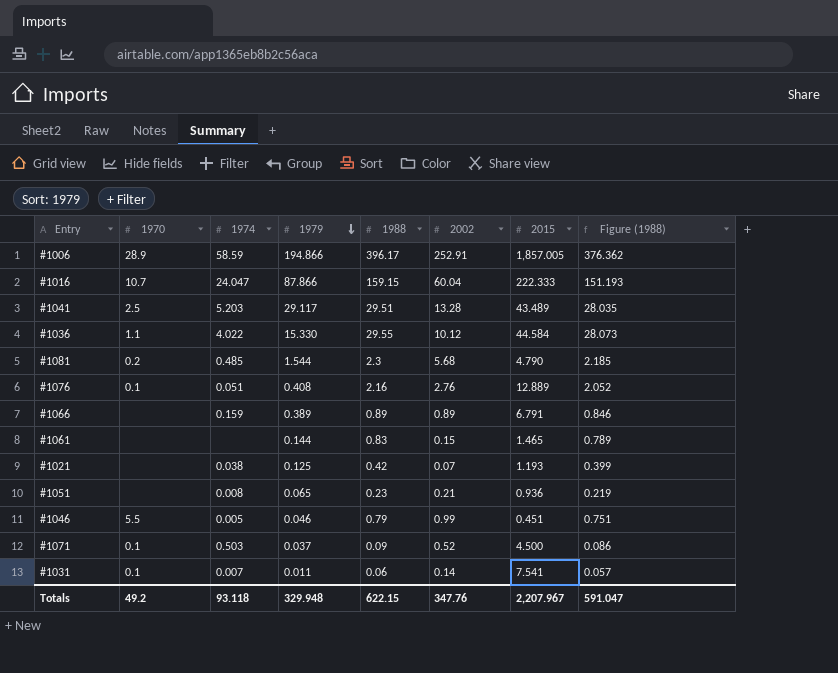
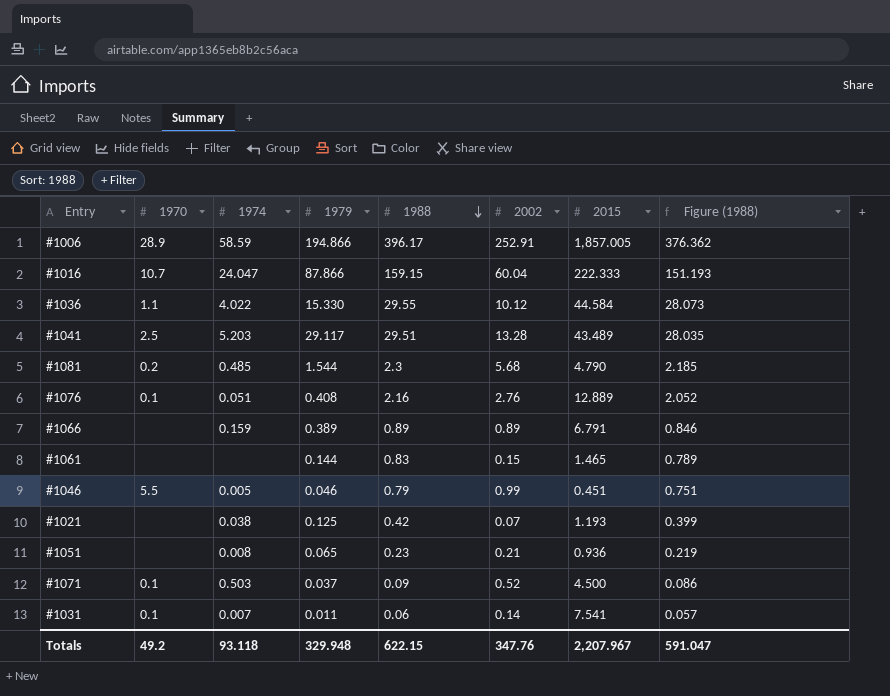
row order: 1979 descending -> 1988 descending

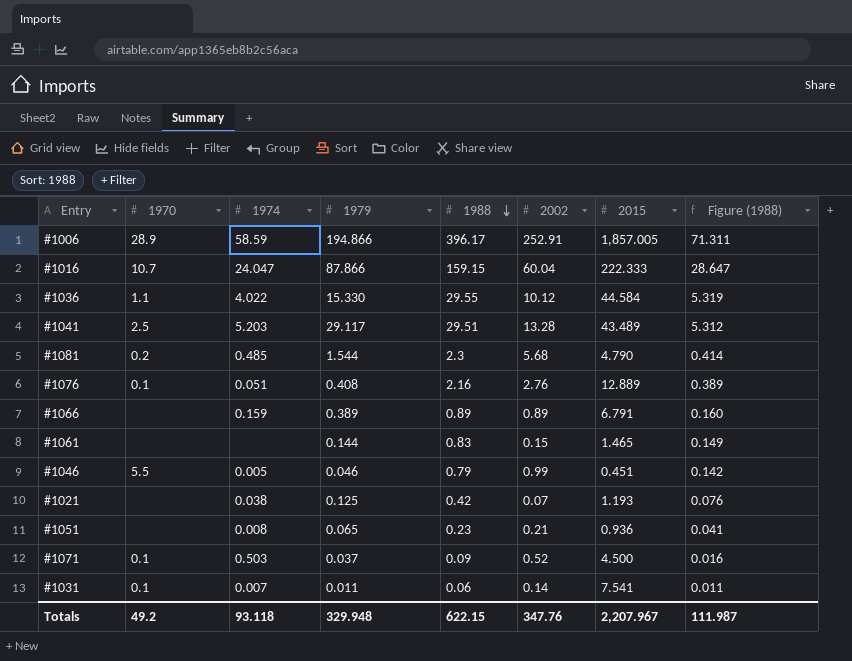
column Figure (1988) | formula: [1988] * 0.95 -> [1988] * 0.18
Totals | Figure (1988): 591.047 -> 111.987

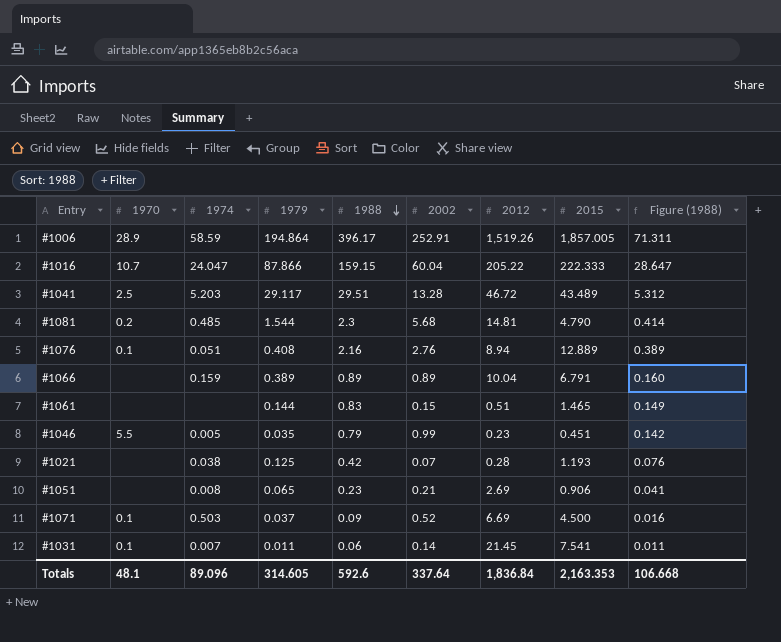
column 2012 | position: none -> 7
row #1036: 1.1 | 4.022 | 15.330 | 29.55 | 10.12 | 44.584 | 5.319 -> none
#1006 | 1979: 194.866 -> 194.864
#1046 | 1979: 0.046 -> 0.035
#1051 | 2015: 0.936 -> 0.906
Totals | 1970: 49.2 -> 48.1
Totals | 1974: 93.118 -> 89.096
Totals | 1979: 329.948 -> 314.605
Totals | 1988: 622.15 -> 592.6
Totals | 2002: 347.76 -> 337.64
Totals | 2015: 2,207.967 -> 2,163.353
Totals | Figure (1988): 111.987 -> 106.668

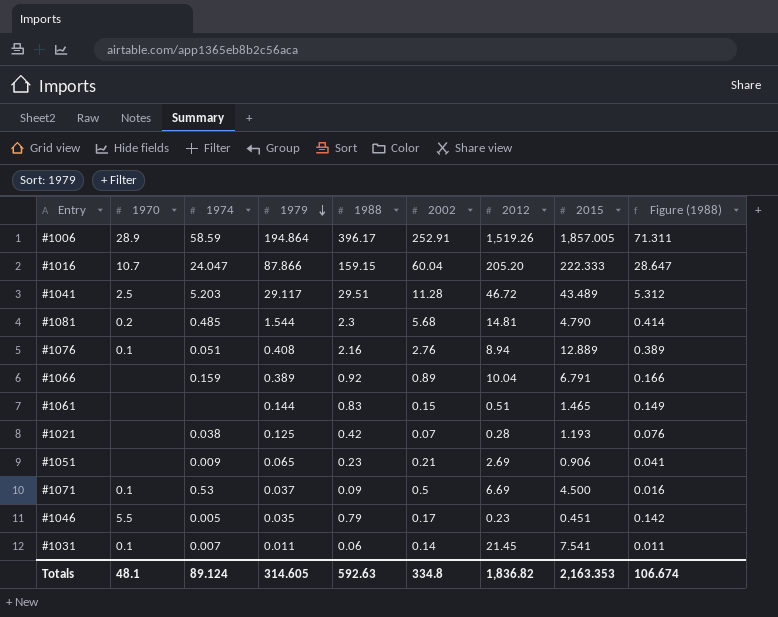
row order: 1988 descending -> 1979 descending
#1016 | 2012: 205.22 -> 205.20
#1041 | 2002: 13.28 -> 11.28
#1066 | 1988: 0.89 -> 0.92
#1066 | Figure (1988): 0.160 -> 0.166
#1051 | 1974: 0.008 -> 0.009
#1071 | 1974: 0.503 -> 0.53
#1071 | 2002: 0.52 -> 0.5
#1046 | 2002: 0.99 -> 0.17
Totals | 1974: 89.096 -> 89.124
Totals | 1988: 592.6 -> 592.63
Totals | 2002: 337.64 -> 334.8
Totals | 2012: 1,836.84 -> 1,836.82
Totals | Figure (1988): 106.668 -> 106.674

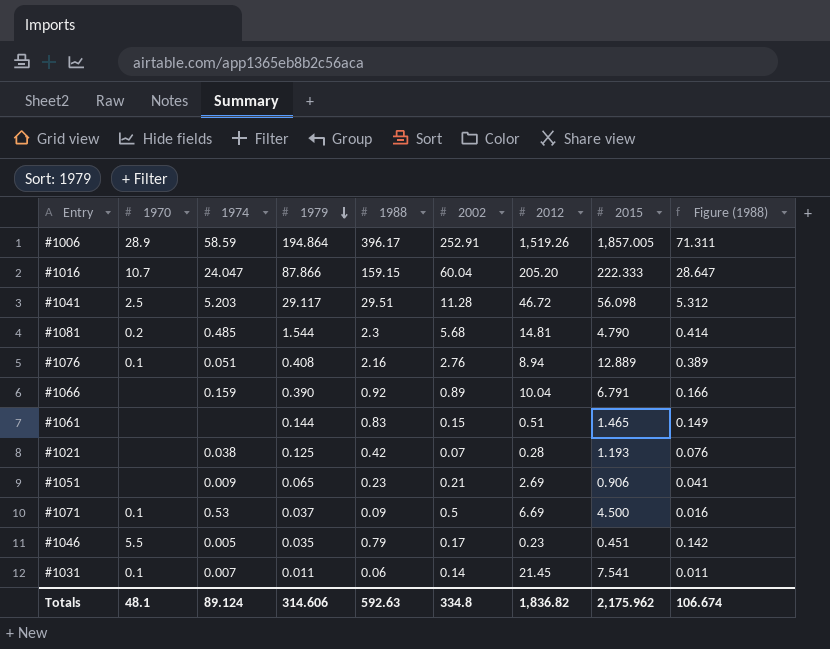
#1041 | 2015: 43.489 -> 56.098
#1066 | 1979: 0.389 -> 0.390
Totals | 1979: 314.605 -> 314.606
Totals | 2015: 2,163.353 -> 2,175.962

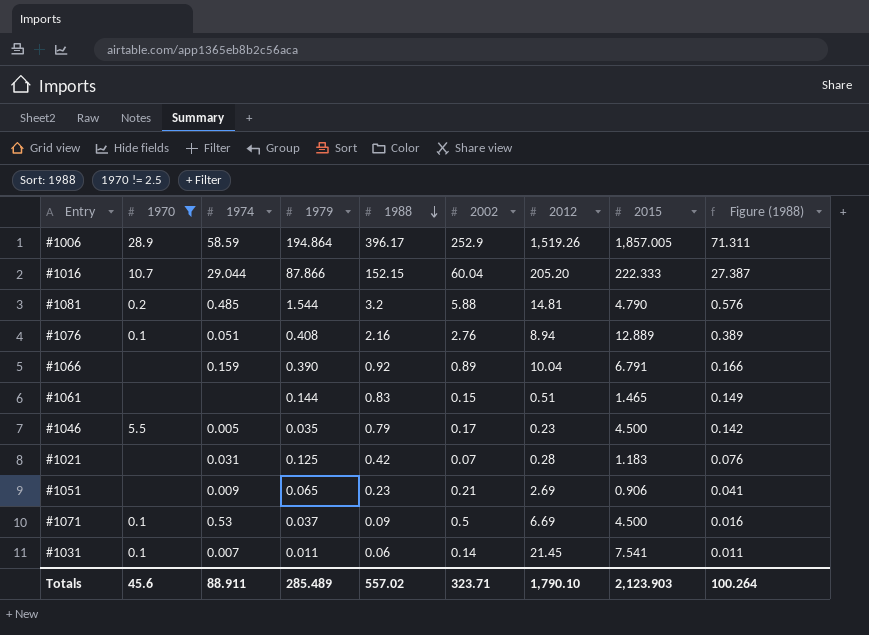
filter: none -> 1970 != 2.5
row order: 1979 descending -> 1988 descending
#1006 | 2002: 252.91 -> 252.9
#1016 | 1974: 24.047 -> 29.044
#1016 | 1988: 159.15 -> 152.15
#1016 | Figure (1988): 28.647 -> 27.387
#1081 | 1988: 2.3 -> 3.2
#1081 | 2002: 5.68 -> 5.88
#1081 | Figure (1988): 0.414 -> 0.576
#1046 | 2015: 0.451 -> 4.500
#1021 | 1974: 0.038 -> 0.031
#1021 | 2015: 1.193 -> 1.183
Totals | 1970: 48.1 -> 45.6
Totals | 1974: 89.124 -> 88.911
Totals | 1979: 314.606 -> 285.489
Totals | 1988: 592.63 -> 557.02
Totals | 2002: 334.8 -> 323.71
Totals | 2012: 1,836.82 -> 1,790.10
Totals | 2015: 2,175.962 -> 2,123.903
Totals | Figure (1988): 106.674 -> 100.264

